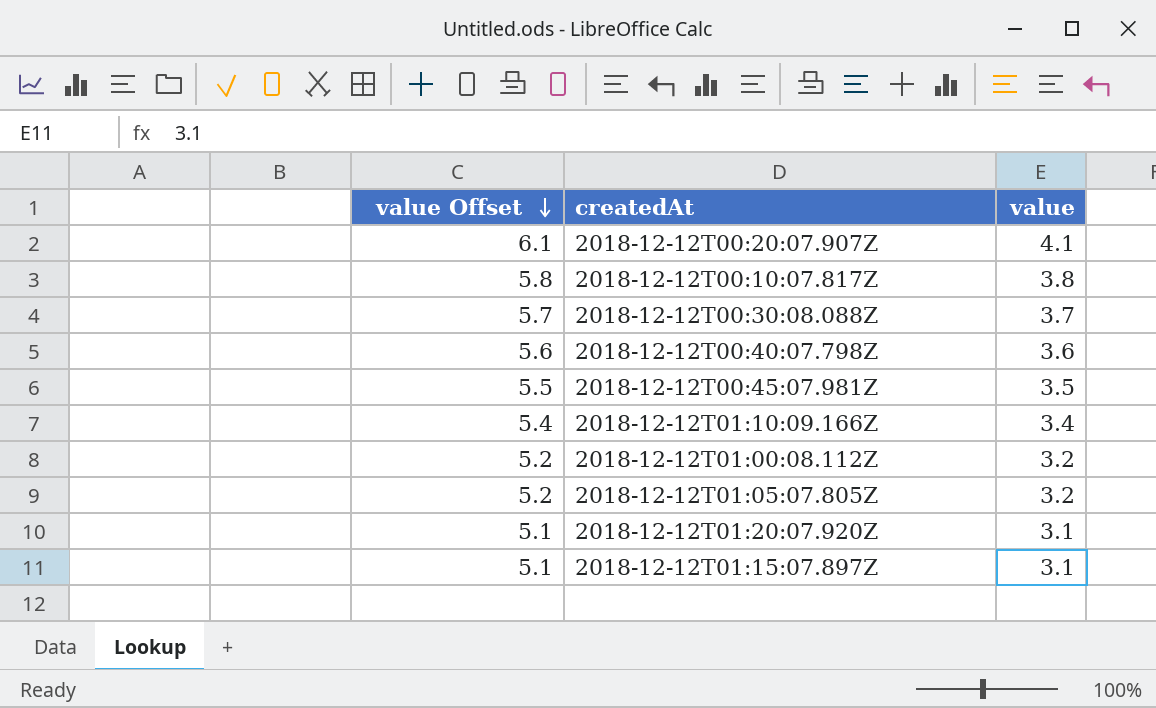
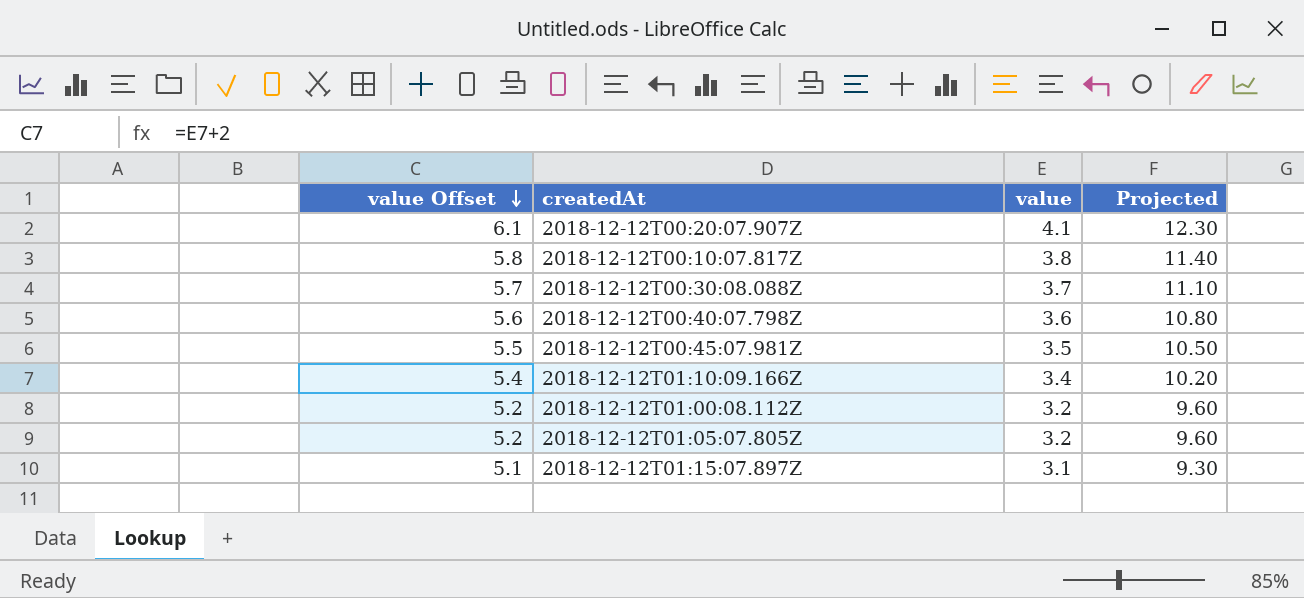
column Projected | formula: none -> [value] * 3
row 2018-12-12T01:20:07.920Z: 5.1 | 3.1 -> none

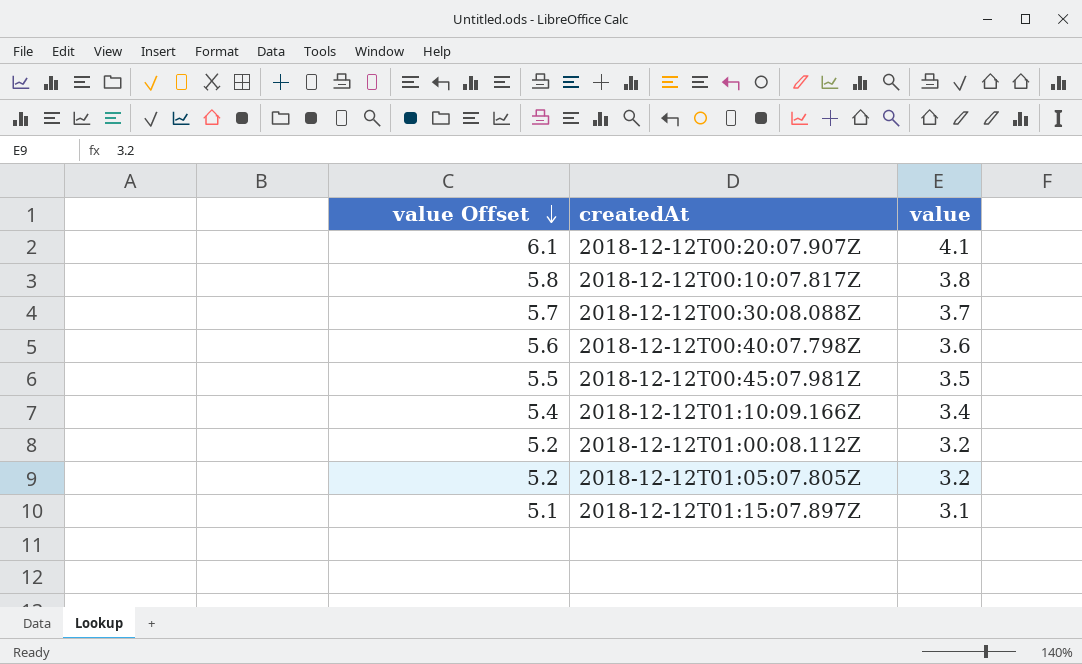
column Projected | formula: [value] * 3 -> none

